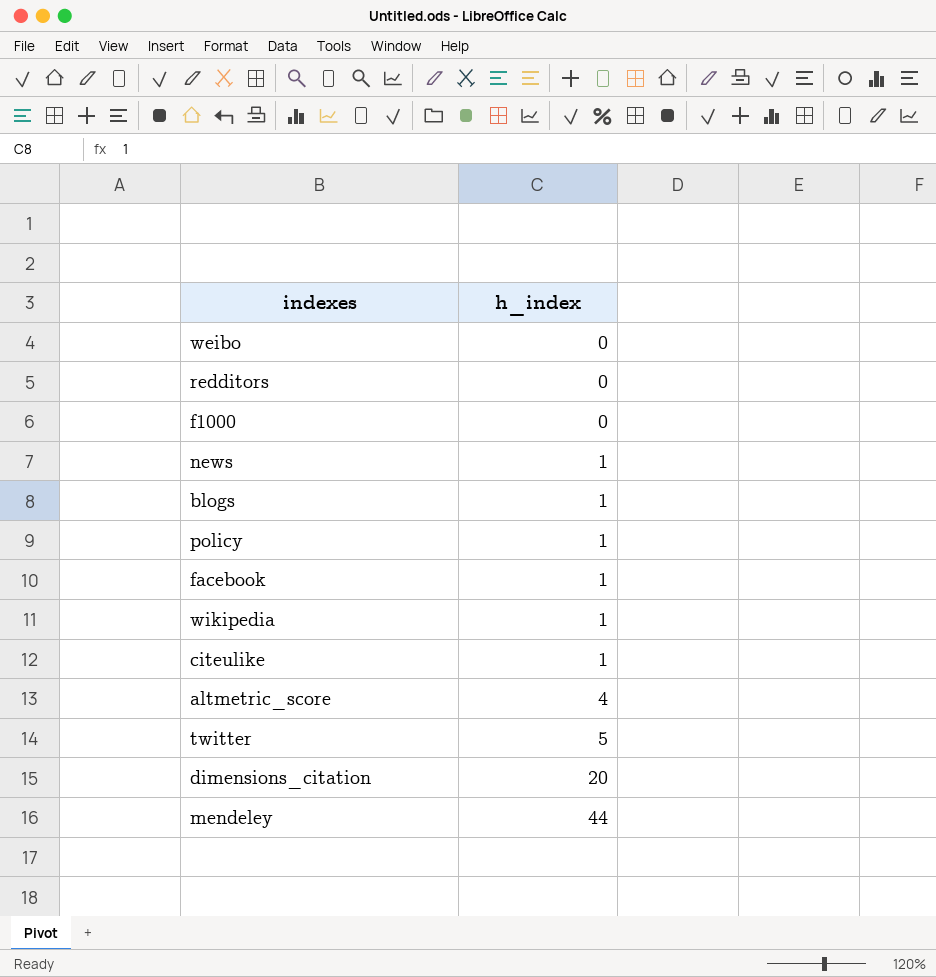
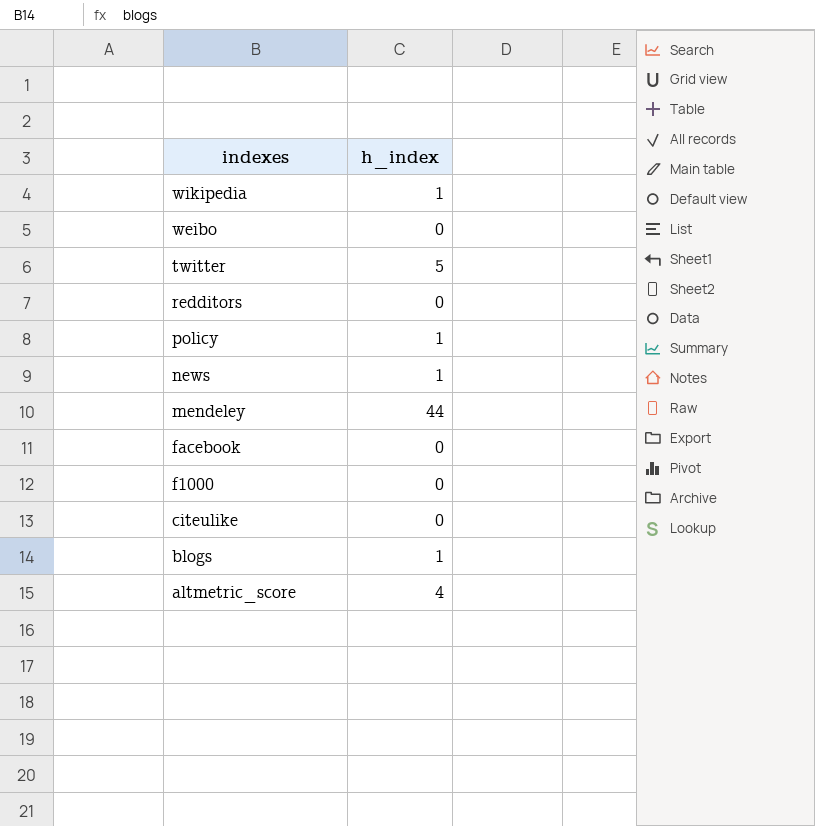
row order: h_index ascending -> indexes descending
row dimensions_citation: 20 -> none
facebook | h_index: 1 -> 0
citeulike | h_index: 1 -> 0

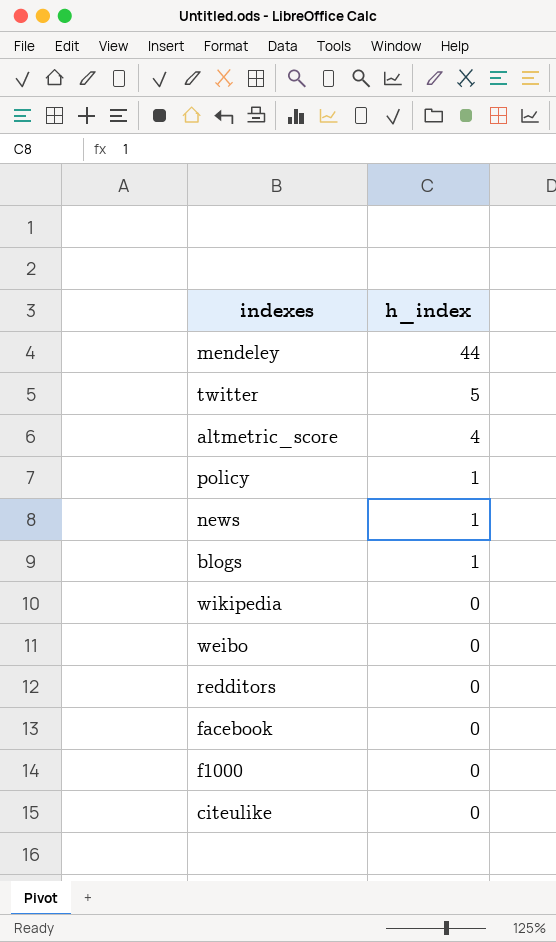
row order: indexes descending -> h_index descending
wikipedia | h_index: 1 -> 0

